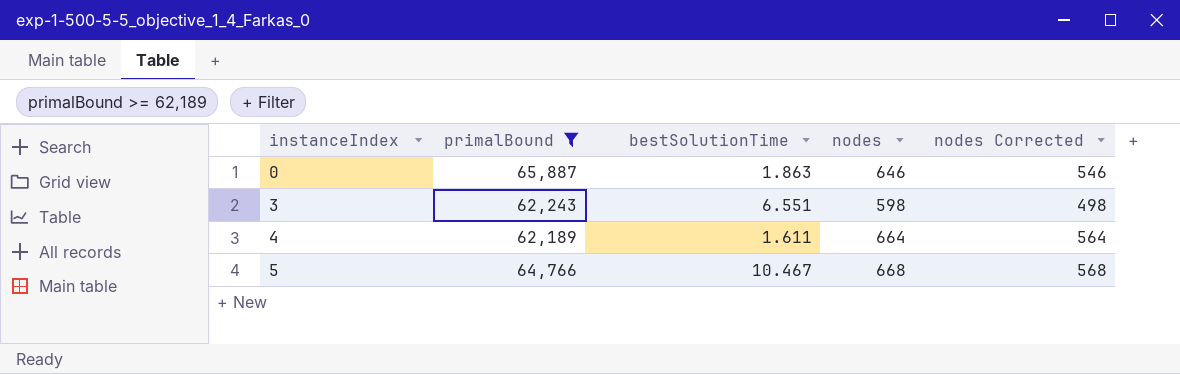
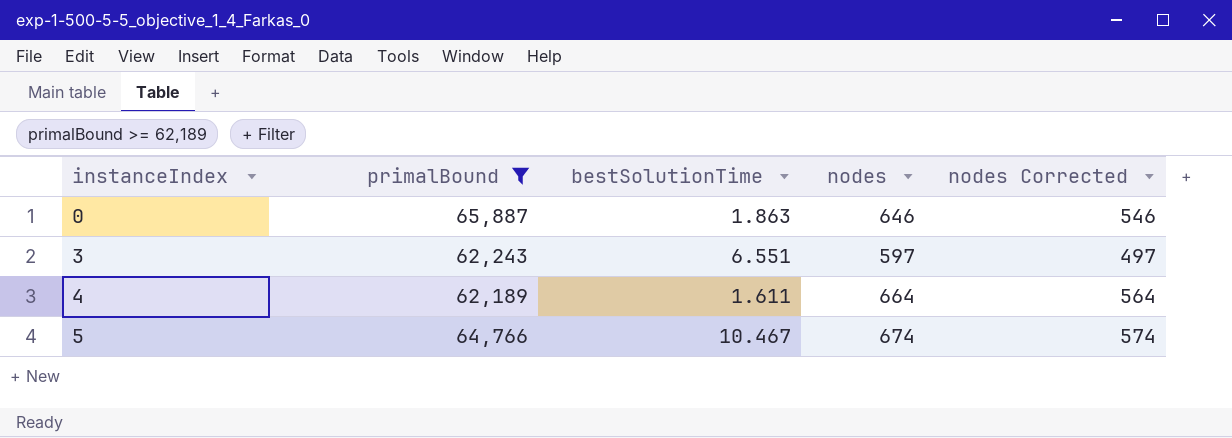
3 | nodes: 598 -> 597
3 | nodes Corrected: 498 -> 497
5 | nodes: 668 -> 674
5 | nodes Corrected: 568 -> 574

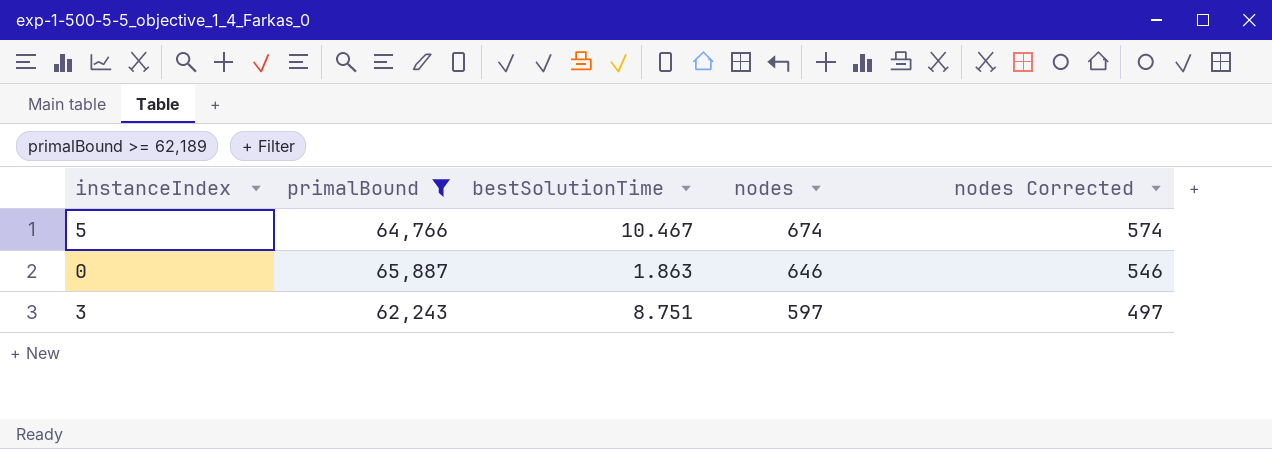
row order: instanceIndex ascending -> nodes descending
row 4: 62,189 | 1.611 | 664 | 564 -> none
3 | bestSolutionTime: 6.551 -> 8.751

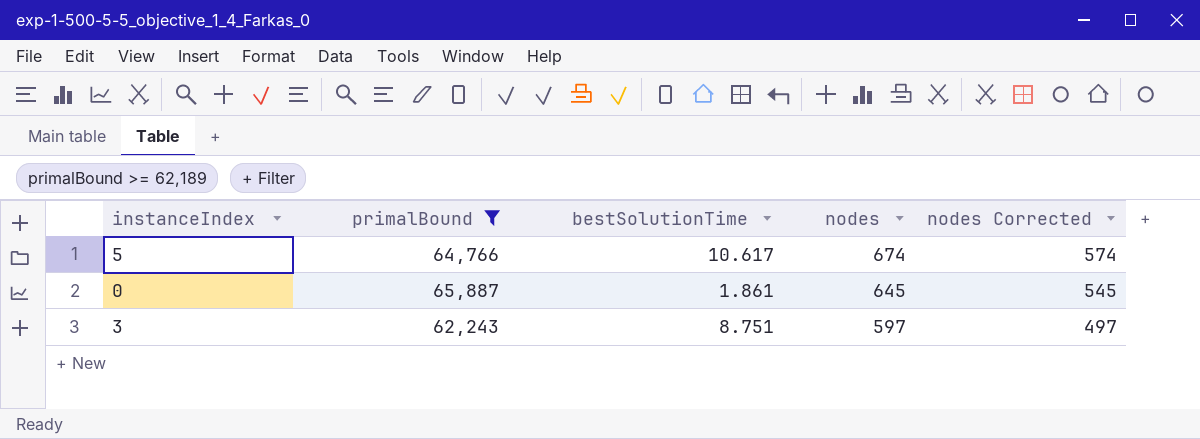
5 | bestSolutionTime: 10.467 -> 10.617
0 | bestSolutionTime: 1.863 -> 1.861
0 | nodes: 646 -> 645
0 | nodes Corrected: 546 -> 545

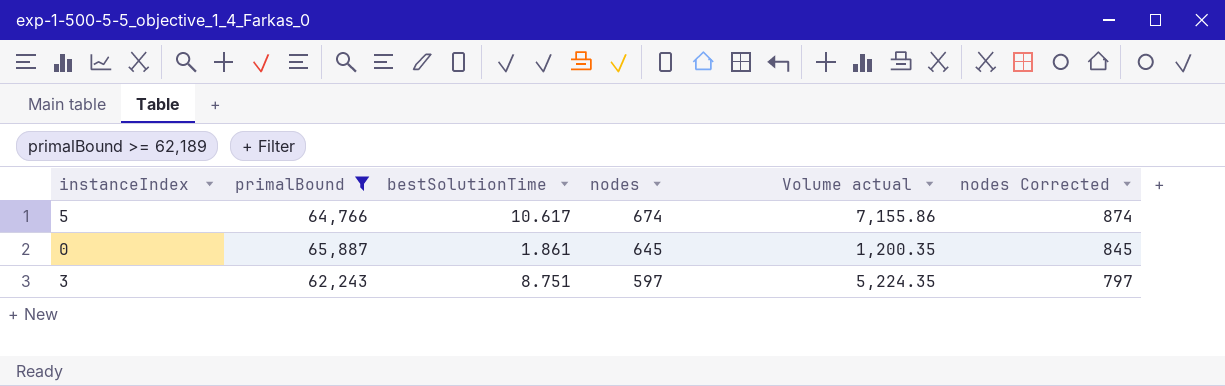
column Volume actual | formula: none -> [bestSolutionTime] * [nodes]
column nodes Corrected | formula: [nodes] - 100 -> [nodes] + 200

